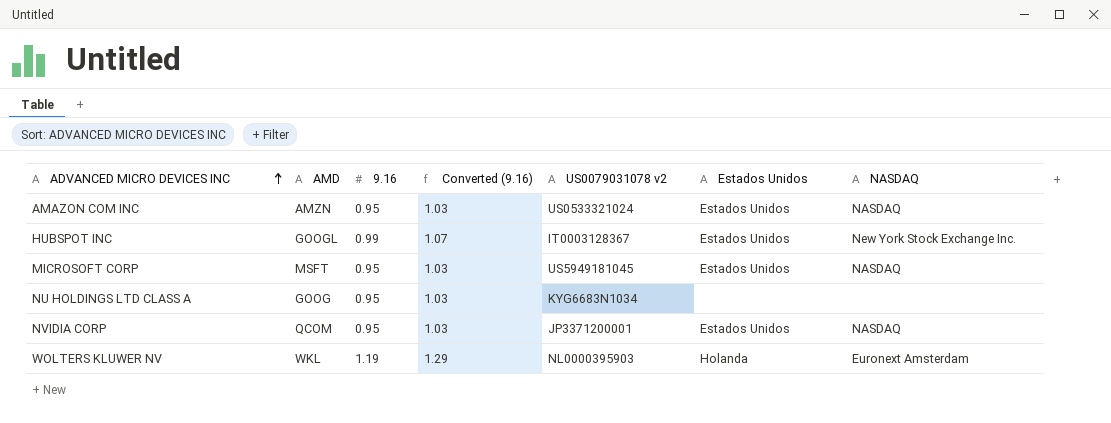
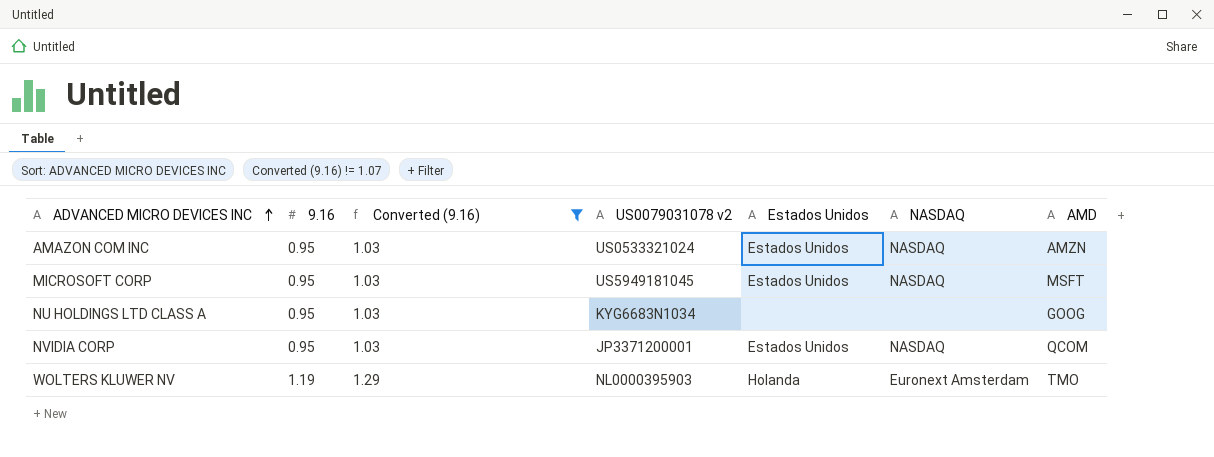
filter: none -> Converted (9.16) != 1.07
column AMD | position: 2 -> 7
WOLTERS KLUWER NV | AMD: WKL -> TMO

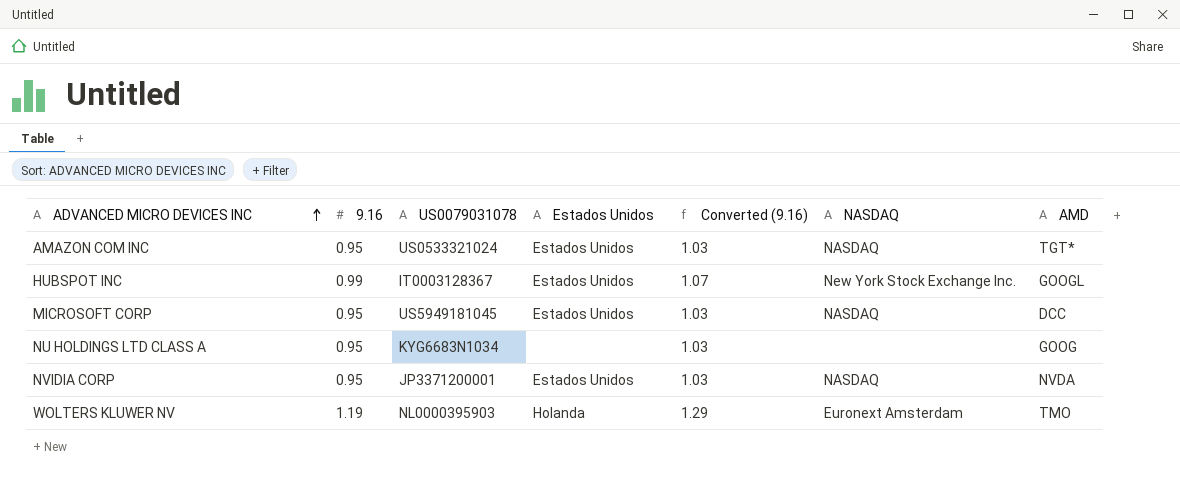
filter: Converted (9.16) != 1.07 -> none
column name: US0079031078 v2 -> US0079031078
column Converted (9.16) | position: 3 -> 5
AMAZON COM INC | AMD: AMZN -> TGT*
MICROSOFT CORP | AMD: MSFT -> DCC
NVIDIA CORP | AMD: QCOM -> NVDA

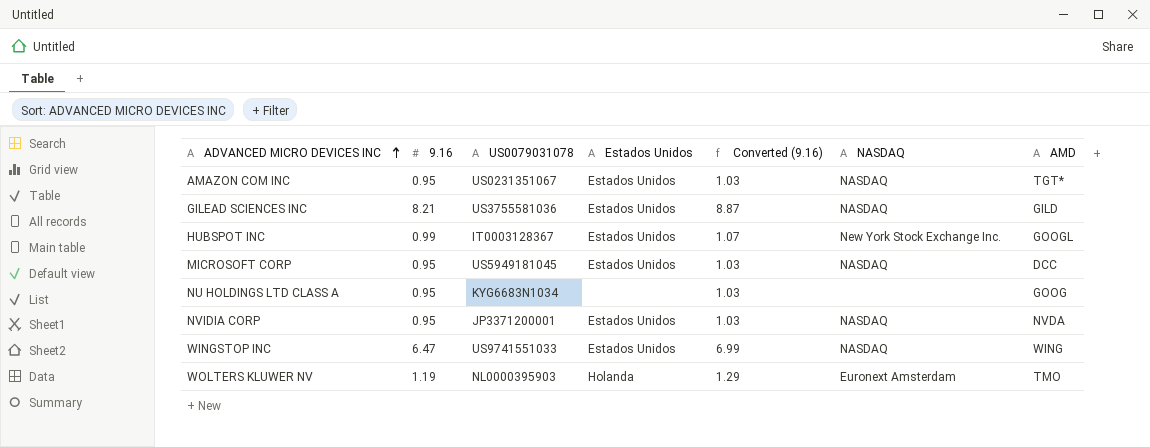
AMAZON COM INC | US0079031078: US0533321024 -> US0231351067
row GILEAD SCIENCES INC: none -> 8.21 | US3755581036 | Estados Unidos | 8.87 | NASDAQ | GILD
row WINGSTOP INC: none -> 6.47 | US9741551033 | Estados Unidos | 6.99 | NASDAQ | WING

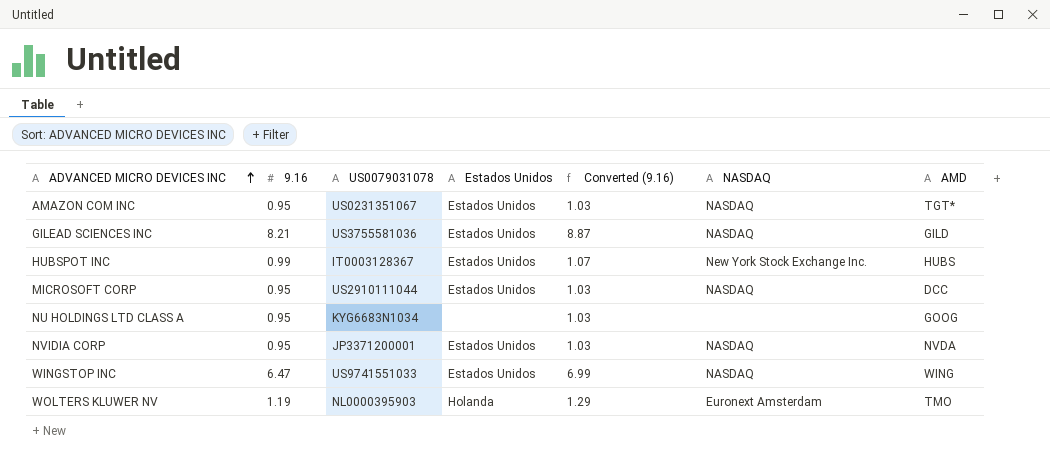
HUBSPOT INC | AMD: GOOGL -> HUBS
MICROSOFT CORP | US0079031078: US5949181045 -> US2910111044

